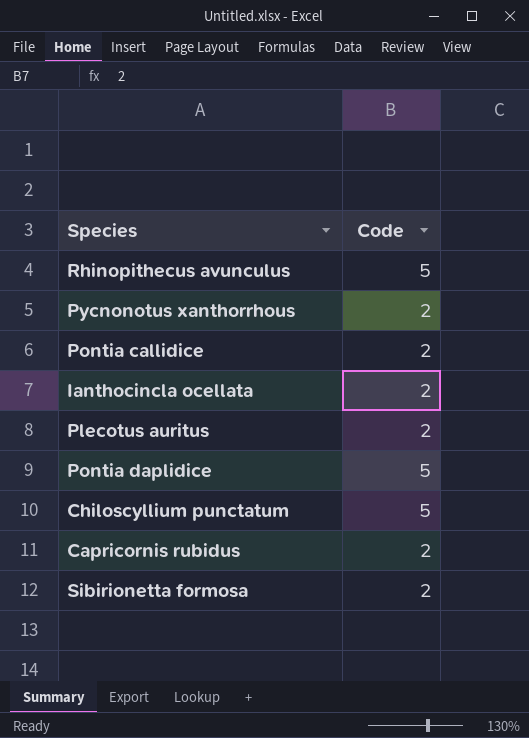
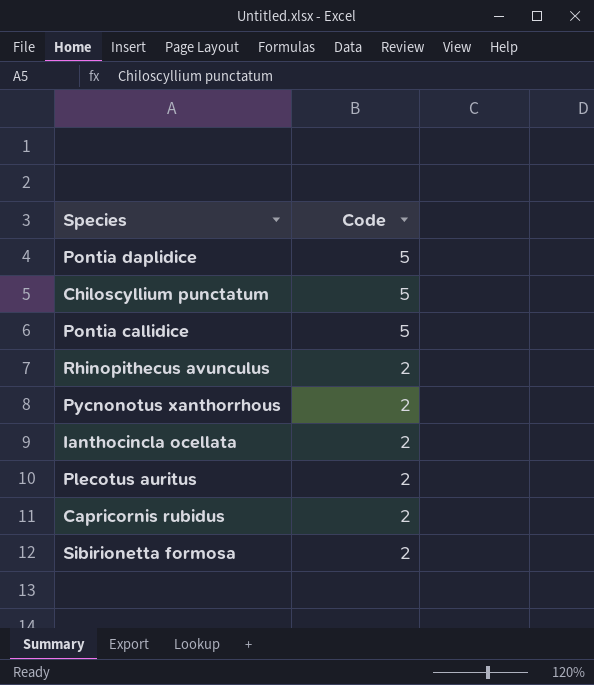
row order: none -> Code descending
Pontia callidice | Code: 2 -> 5
Rhinopithecus avunculus | Code: 5 -> 2

